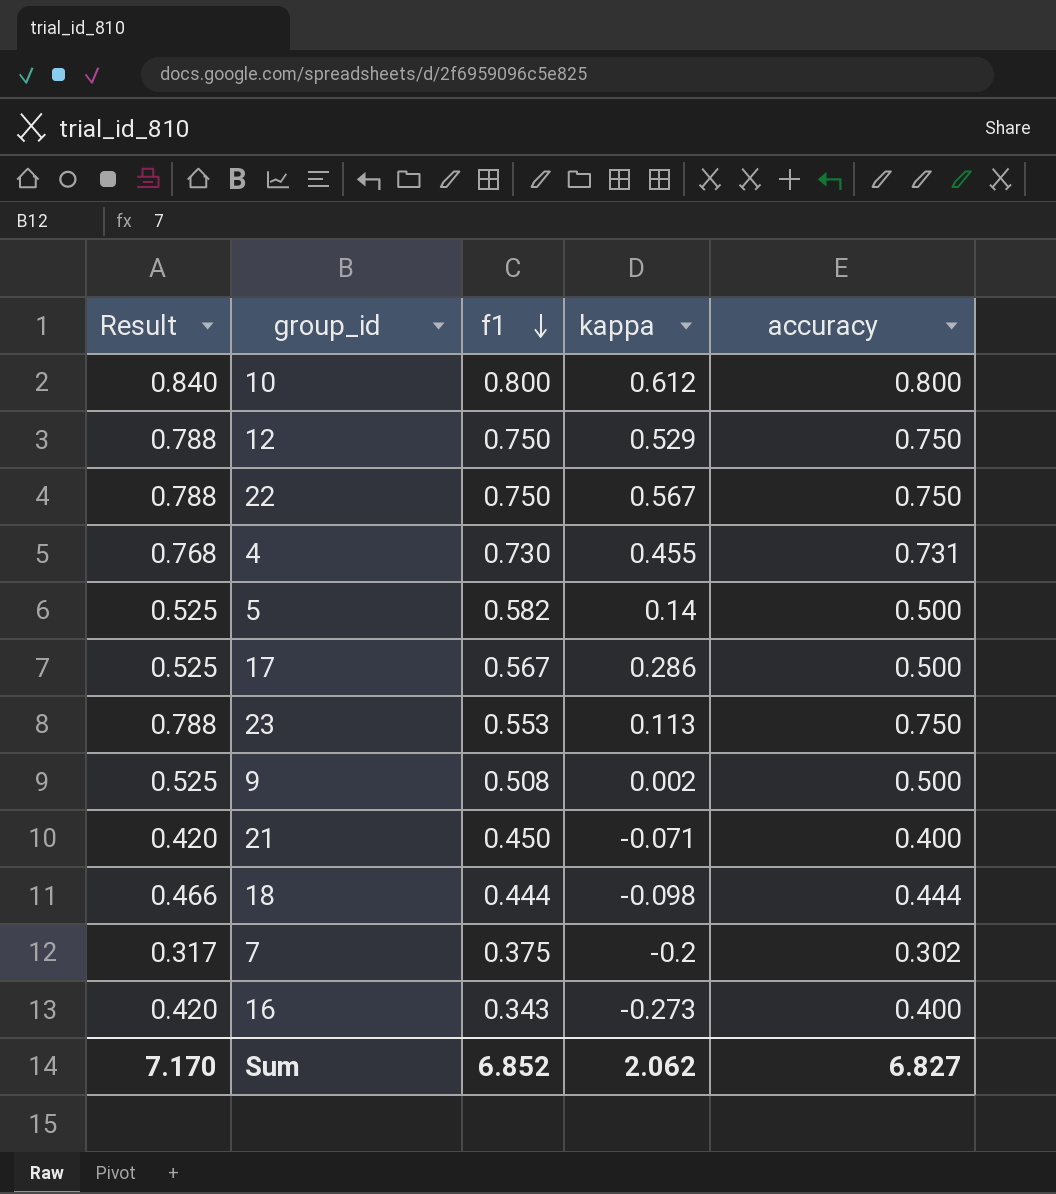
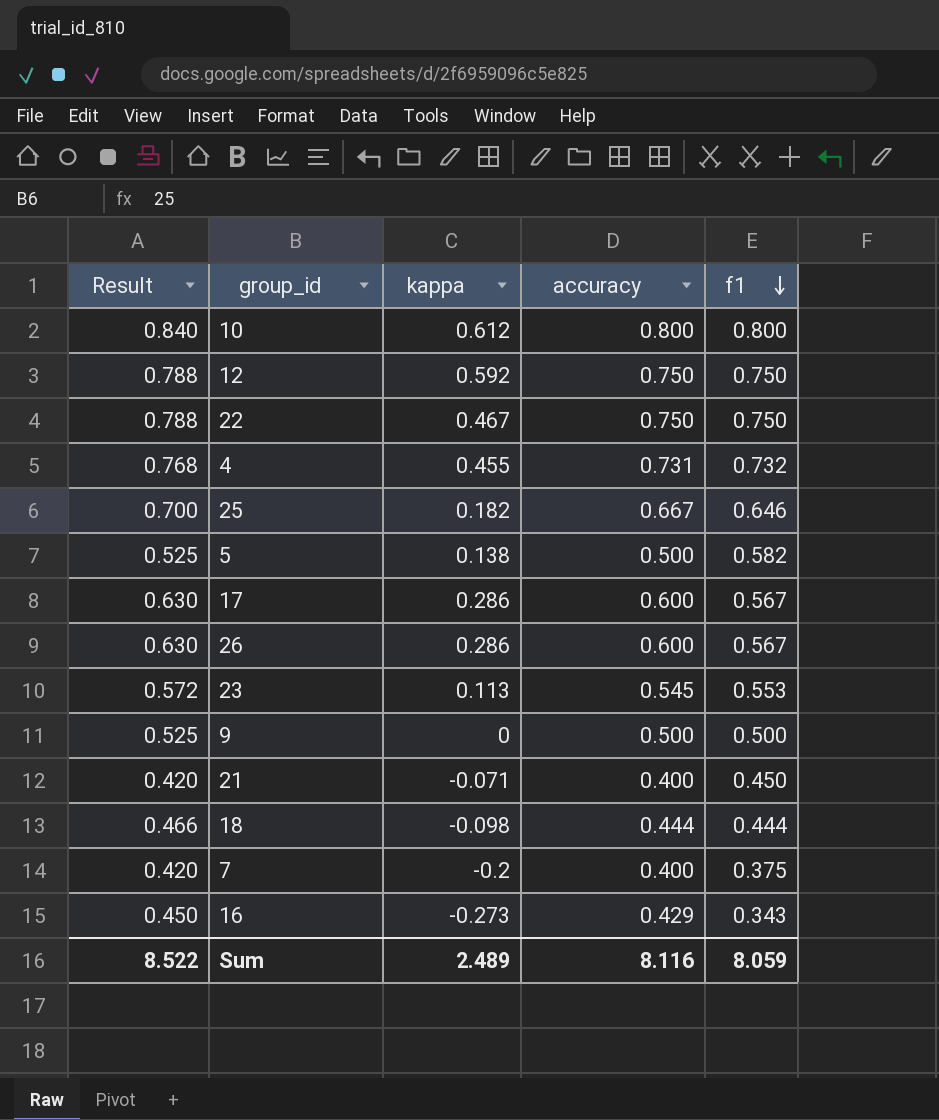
column f1 | position: 3 -> 5
12 | kappa: 0.529 -> 0.592
22 | kappa: 0.567 -> 0.467
4 | f1: 0.730 -> 0.732
row 25: none -> 0.700 | 0.182 | 0.667 | 0.646
5 | kappa: 0.14 -> 0.138
17 | Result: 0.525 -> 0.630
17 | accuracy: 0.500 -> 0.600
row 26: none -> 0.630 | 0.286 | 0.600 | 0.567
23 | Result: 0.788 -> 0.572
23 | accuracy: 0.750 -> 0.545
9 | kappa: 0.002 -> 0
9 | f1: 0.508 -> 0.500
7 | Result: 0.317 -> 0.420
7 | accuracy: 0.302 -> 0.400
16 | Result: 0.420 -> 0.450
16 | accuracy: 0.400 -> 0.429
Sum | Result: 7.170 -> 8.522
Sum | kappa: 2.062 -> 2.489
Sum | accuracy: 6.827 -> 8.116
Sum | f1: 6.852 -> 8.059

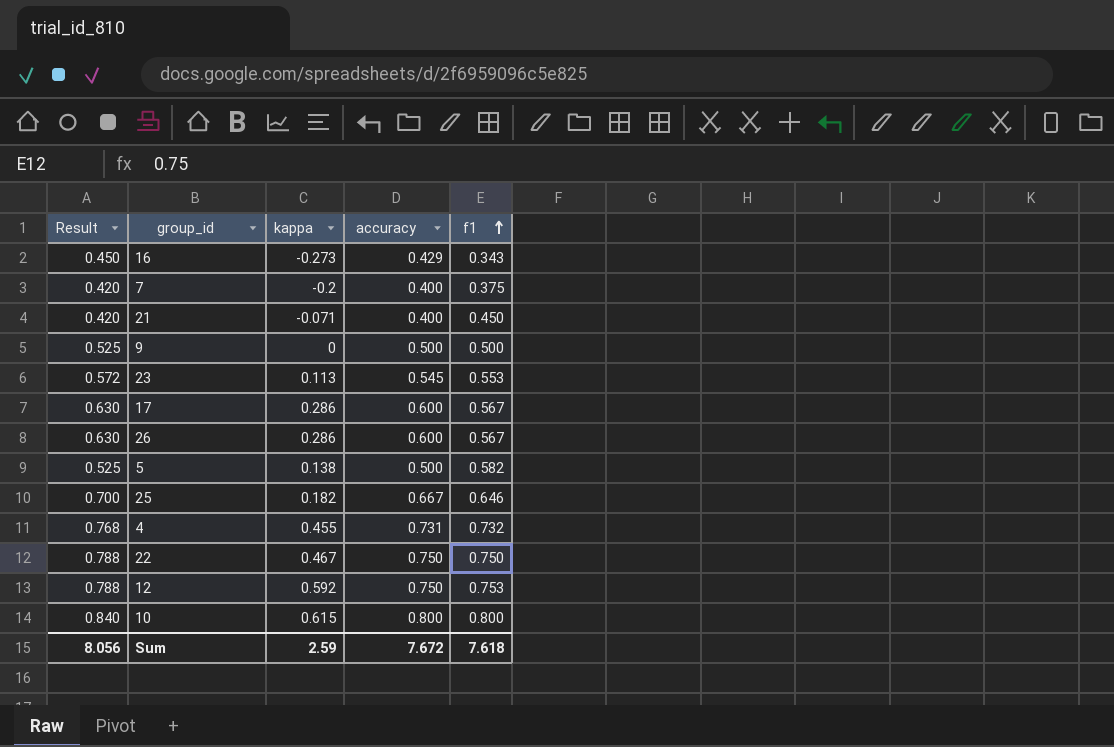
row order: f1 descending -> f1 ascending
row 18: 0.466 | -0.098 | 0.444 | 0.444 -> none
12 | f1: 0.750 -> 0.753
10 | kappa: 0.612 -> 0.615
Sum | Result: 8.522 -> 8.056
Sum | kappa: 2.489 -> 2.59
Sum | accuracy: 8.116 -> 7.672
Sum | f1: 8.059 -> 7.618

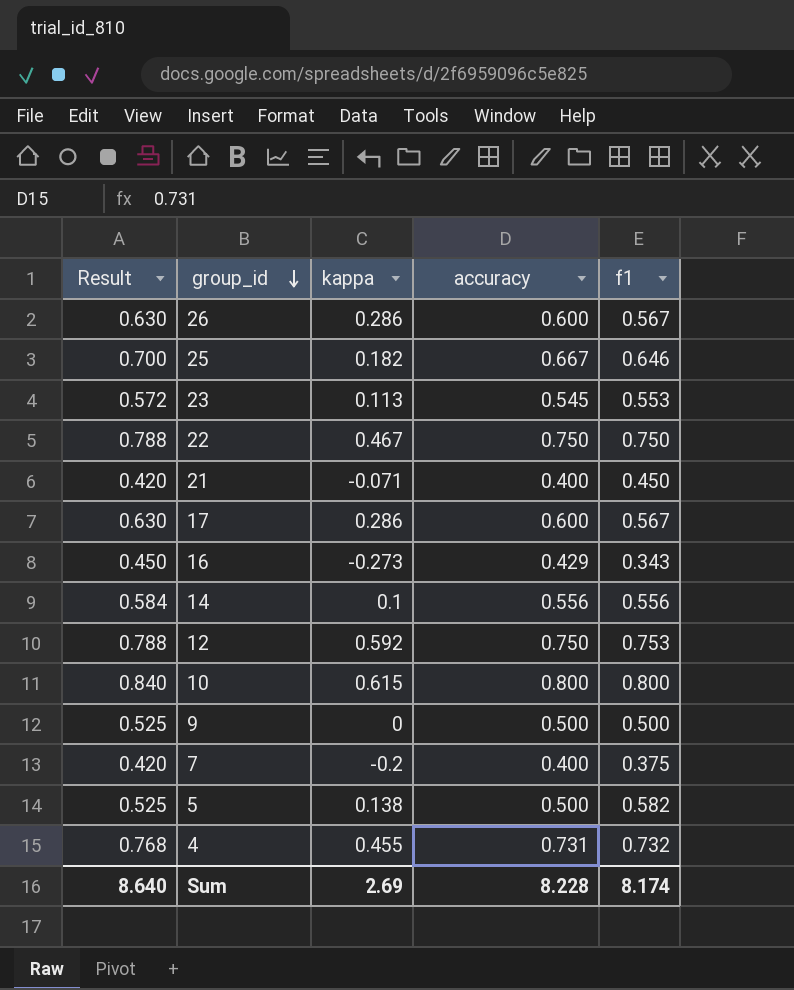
row order: f1 ascending -> group_id descending
row 14: none -> 0.584 | 0.1 | 0.556 | 0.556
Sum | Result: 8.056 -> 8.640
Sum | kappa: 2.59 -> 2.69
Sum | accuracy: 7.672 -> 8.228
Sum | f1: 7.618 -> 8.174

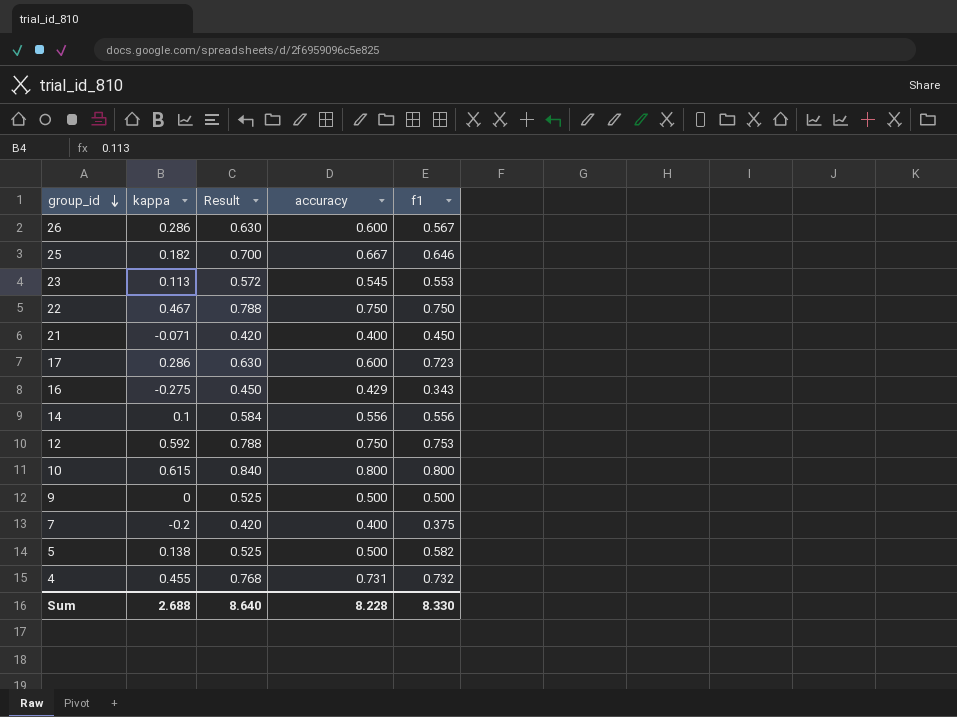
column Result | position: 1 -> 3
17 | f1: 0.567 -> 0.723
16 | kappa: -0.273 -> -0.275
Sum | kappa: 2.69 -> 2.688
Sum | f1: 8.174 -> 8.330

